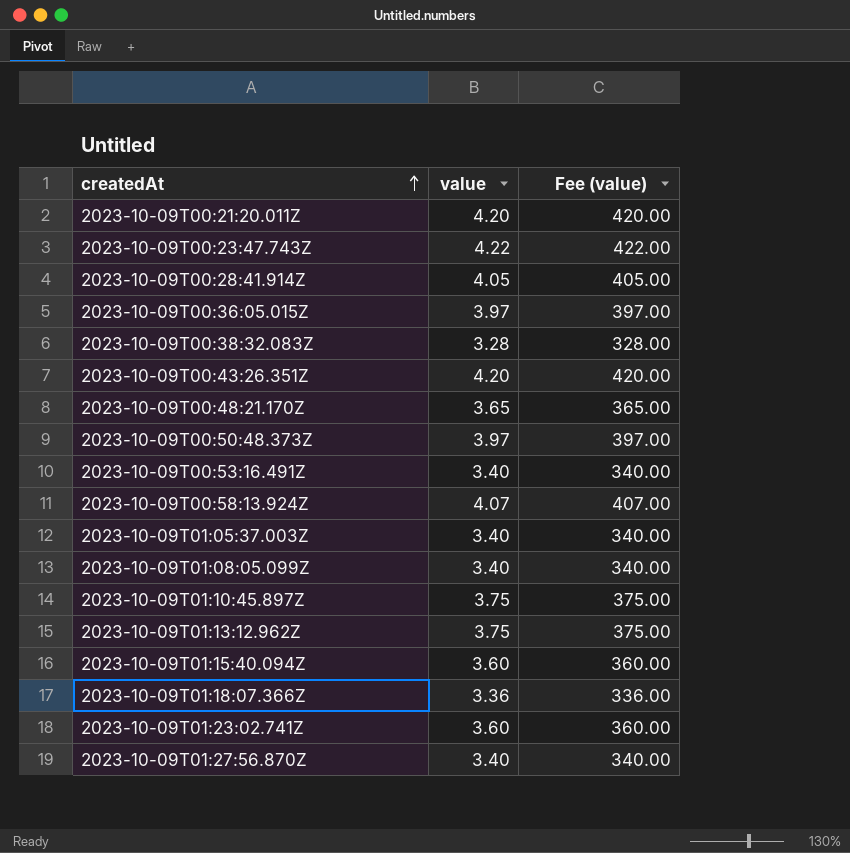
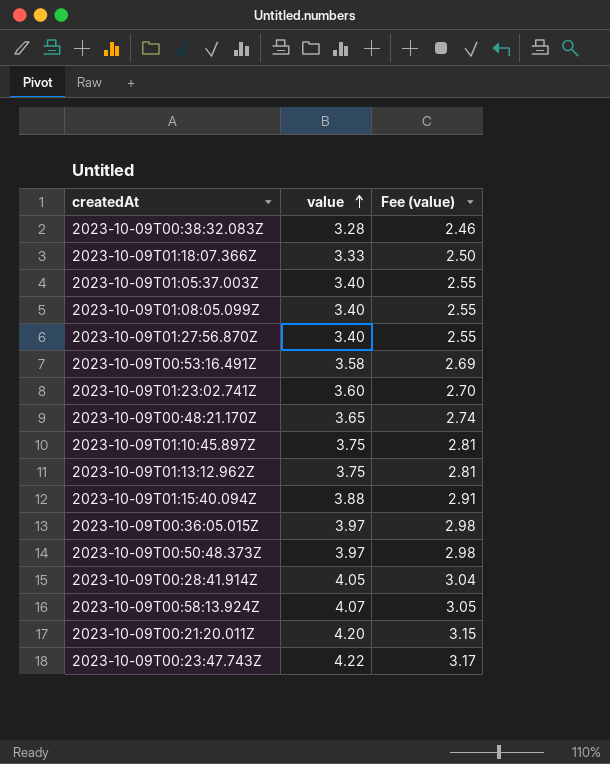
row order: createdAt ascending -> value ascending
column Fee (value) | formula: [value] * 100 -> [value] * 0.75
row 2023-10-09T00:43:26.351Z: 4.20 | 420.00 -> none
2023-10-09T01:18:07.366Z | value: 3.36 -> 3.33
2023-10-09T00:53:16.491Z | value: 3.40 -> 3.58
2023-10-09T01:15:40.094Z | value: 3.60 -> 3.88

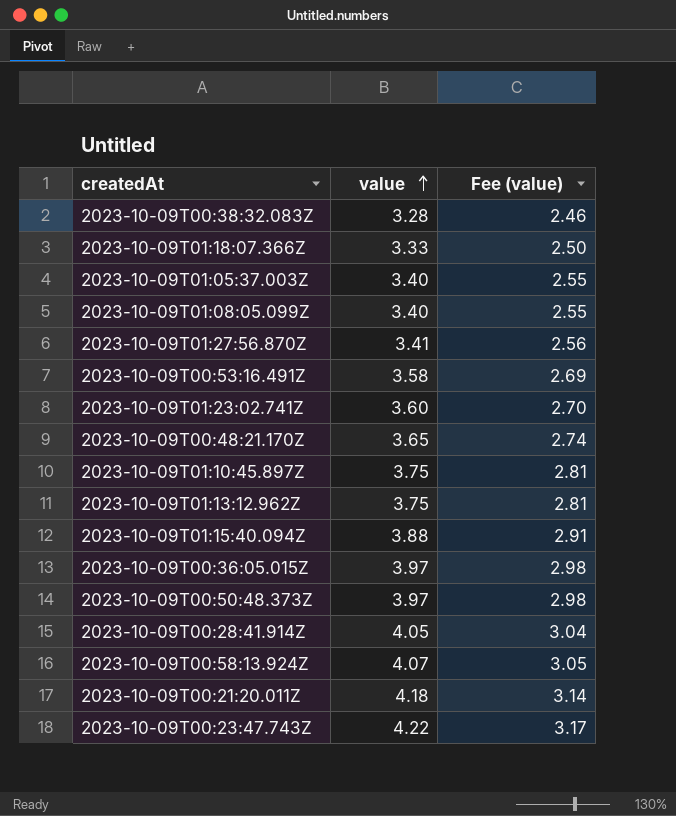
2023-10-09T01:27:56.870Z | value: 3.40 -> 3.41
2023-10-09T01:27:56.870Z | Fee (value): 2.55 -> 2.56
2023-10-09T00:21:20.011Z | value: 4.20 -> 4.18
2023-10-09T00:21:20.011Z | Fee (value): 3.15 -> 3.14

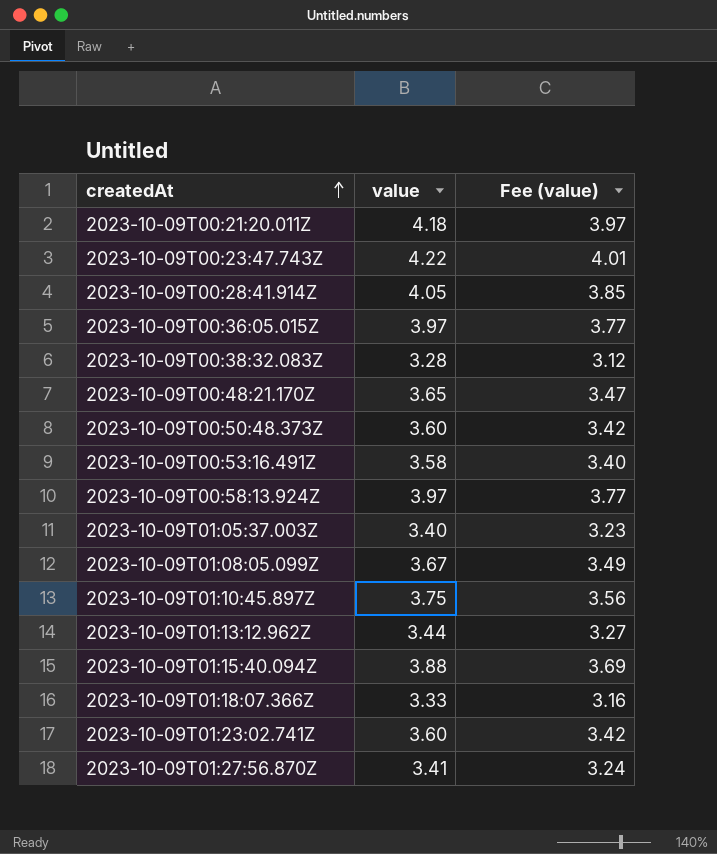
row order: value ascending -> createdAt ascending
column Fee (value) | formula: [value] * 0.75 -> [value] * 0.95
2023-10-09T00:50:48.373Z | value: 3.97 -> 3.60
2023-10-09T00:58:13.924Z | value: 4.07 -> 3.97
2023-10-09T01:08:05.099Z | value: 3.40 -> 3.67
2023-10-09T01:13:12.962Z | value: 3.75 -> 3.44

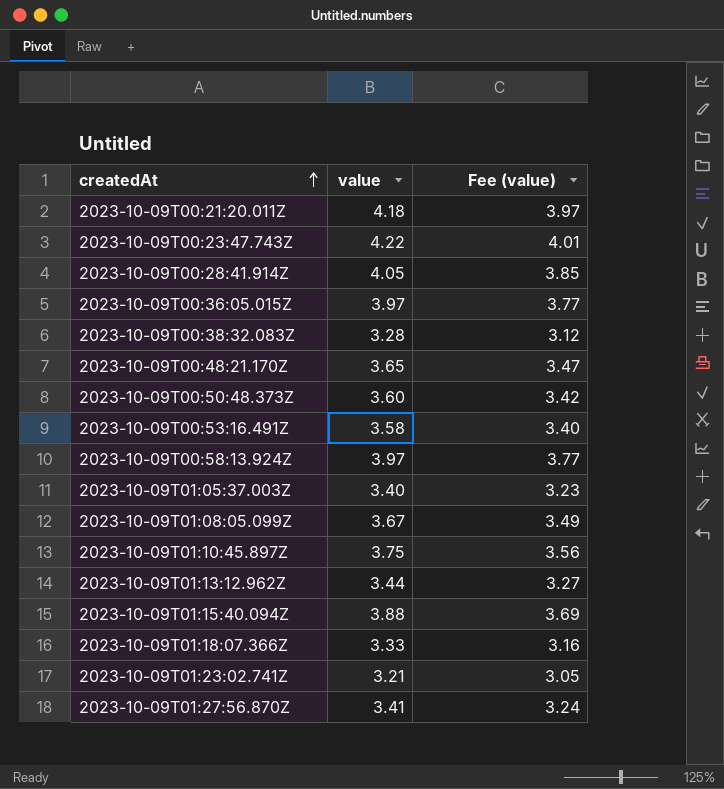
2023-10-09T01:23:02.741Z | value: 3.60 -> 3.21
2023-10-09T01:23:02.741Z | Fee (value): 3.42 -> 3.05

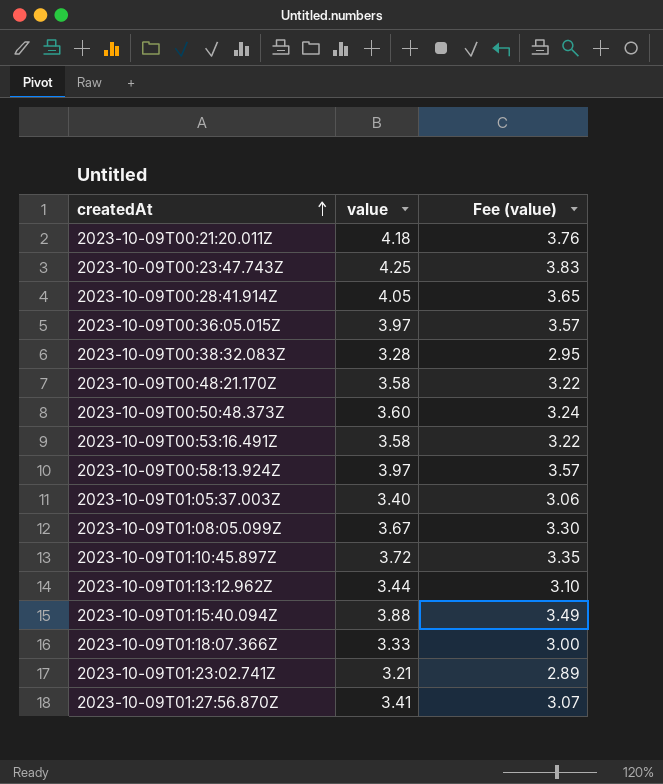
column Fee (value) | formula: [value] * 0.95 -> [value] * 0.9
2023-10-09T00:23:47.743Z | value: 4.22 -> 4.25
2023-10-09T00:48:21.170Z | value: 3.65 -> 3.58
2023-10-09T01:10:45.897Z | value: 3.75 -> 3.72

